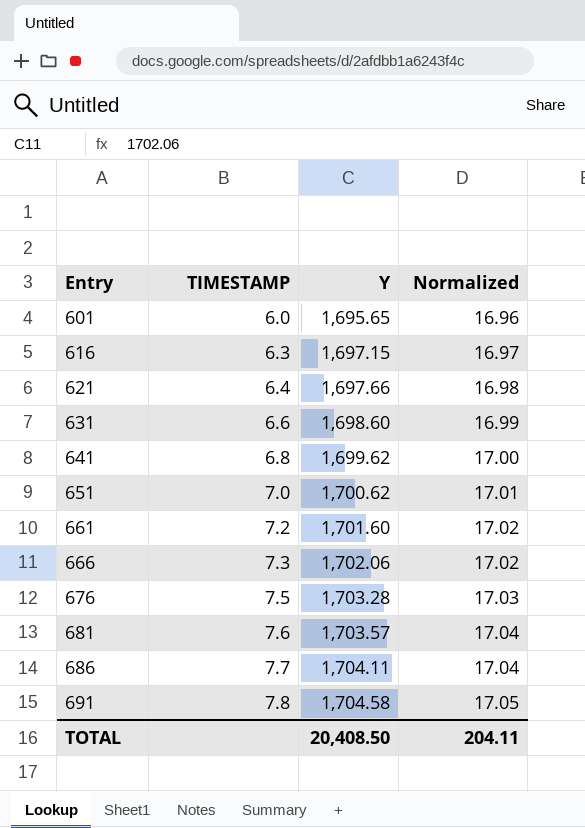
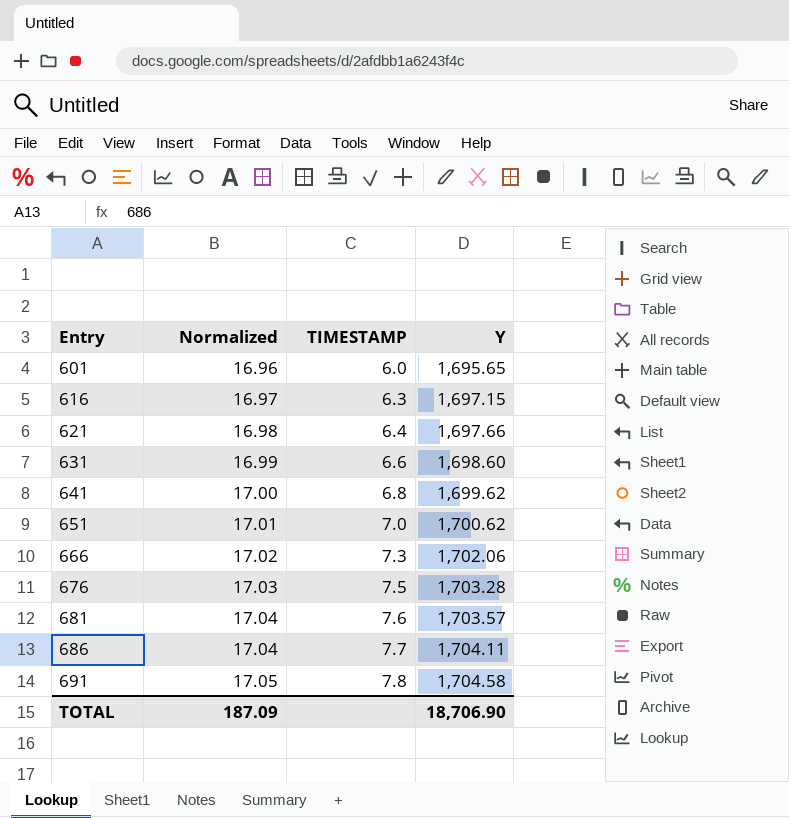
column Normalized | position: 4 -> 2
row 661: 7.2 | 1,701.60 | 17.02 -> none
TOTAL | Normalized: 204.11 -> 187.09
TOTAL | Y: 20,408.50 -> 18,706.90

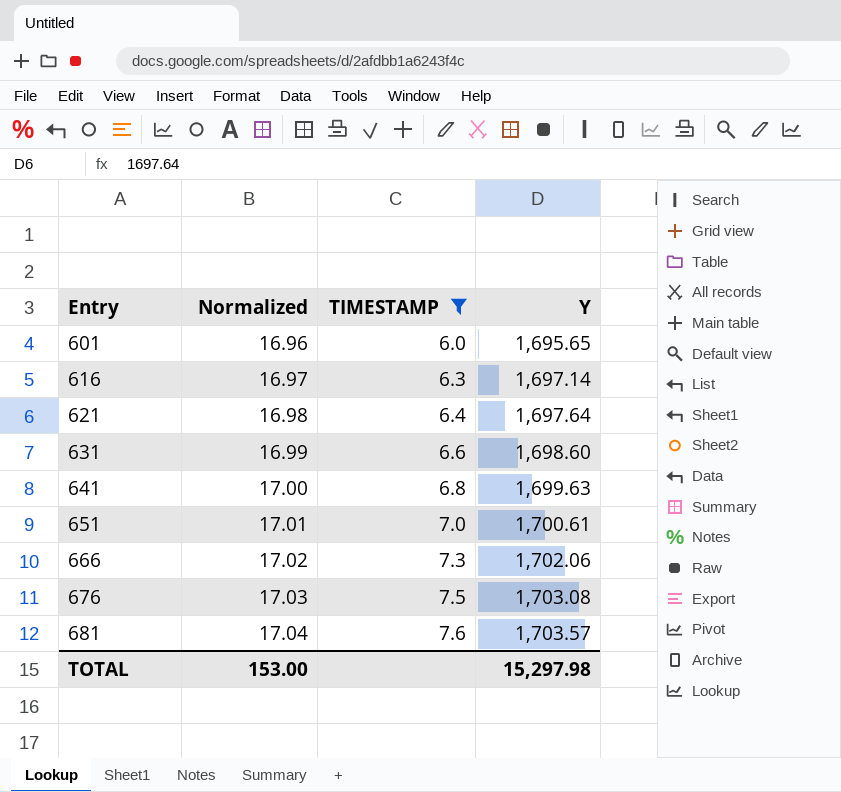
filter: none -> TIMESTAMP <= 7.6
616 | Y: 1,697.15 -> 1,697.14
621 | Y: 1,697.66 -> 1,697.64
641 | Y: 1,699.62 -> 1,699.63
651 | Y: 1,700.62 -> 1,700.61
676 | Y: 1,703.28 -> 1,703.08
TOTAL | Normalized: 187.09 -> 153.00
TOTAL | Y: 18,706.90 -> 15,297.98

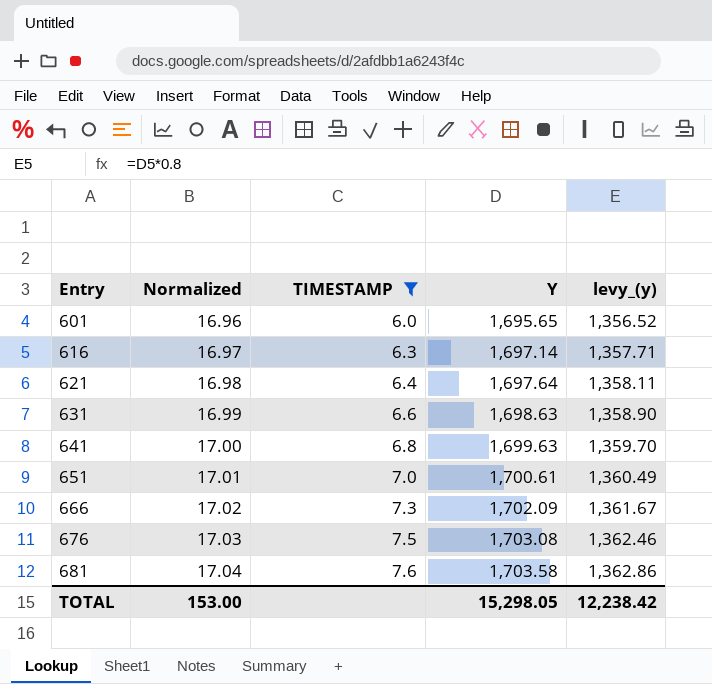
column levy_(y) | formula: none -> [Y] * 0.8
631 | Y: 1,698.60 -> 1,698.63
666 | Y: 1,702.06 -> 1,702.09
681 | Y: 1,703.57 -> 1,703.58
TOTAL | Y: 15,297.98 -> 15,298.05

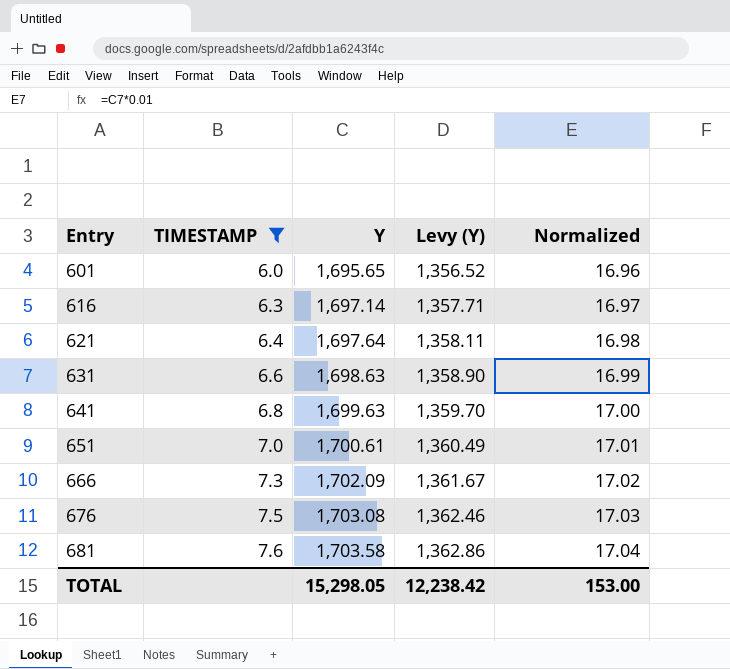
column name: levy_(y) -> Levy (Y)
column Normalized | position: 2 -> 5

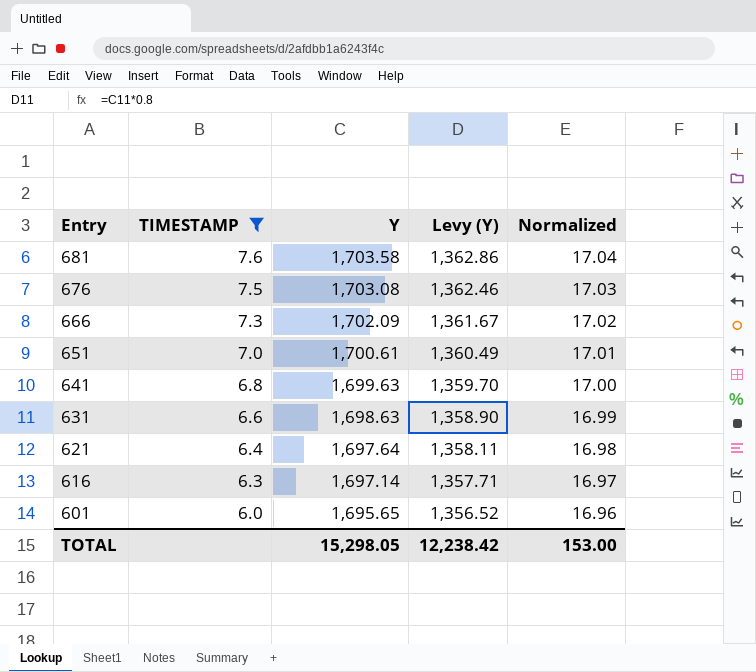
row order: Entry ascending -> Entry descending

